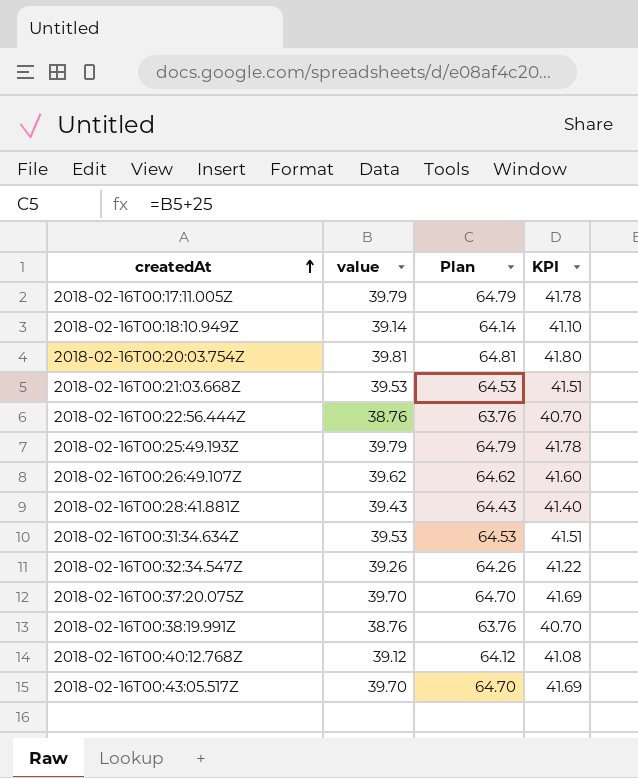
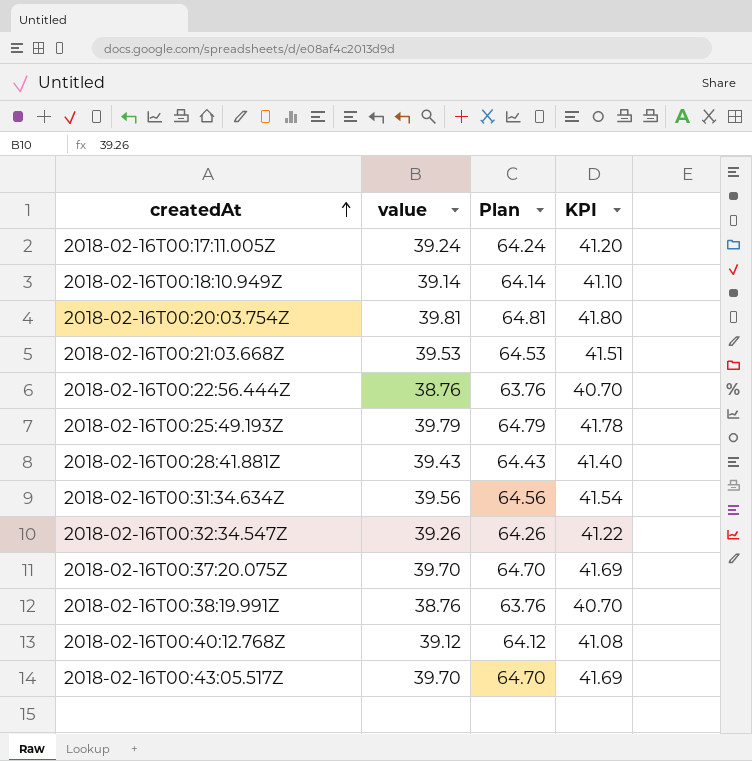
row 2018-02-16T00:26:49.107Z: 39.62 | 64.62 | 41.60 -> none
2018-02-16T00:17:11.005Z | value: 39.79 -> 39.24
2018-02-16T00:17:11.005Z | Plan: 64.79 -> 64.24
2018-02-16T00:17:11.005Z | KPI: 41.78 -> 41.20
2018-02-16T00:31:34.634Z | value: 39.53 -> 39.56
2018-02-16T00:31:34.634Z | Plan: 64.53 -> 64.56
2018-02-16T00:31:34.634Z | KPI: 41.51 -> 41.54

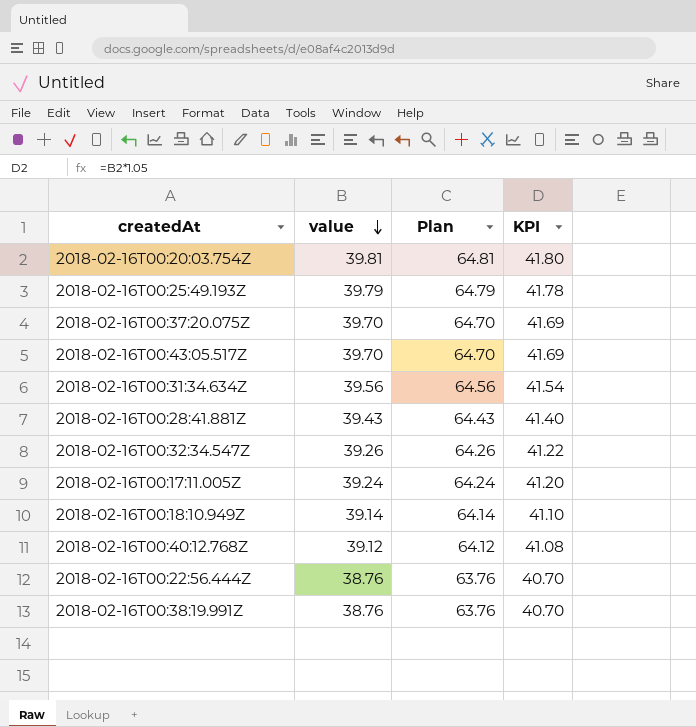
row order: createdAt ascending -> value descending
row 2018-02-16T00:21:03.668Z: 39.53 | 64.53 | 41.51 -> none

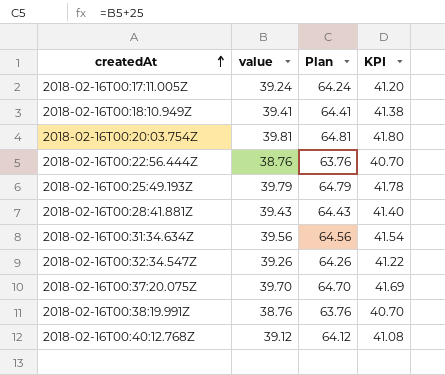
row order: value descending -> createdAt ascending
row 2018-02-16T00:43:05.517Z: 39.70 | 64.70 | 41.69 -> none
2018-02-16T00:18:10.949Z | value: 39.14 -> 39.41
2018-02-16T00:18:10.949Z | Plan: 64.14 -> 64.41
2018-02-16T00:18:10.949Z | KPI: 41.10 -> 41.38

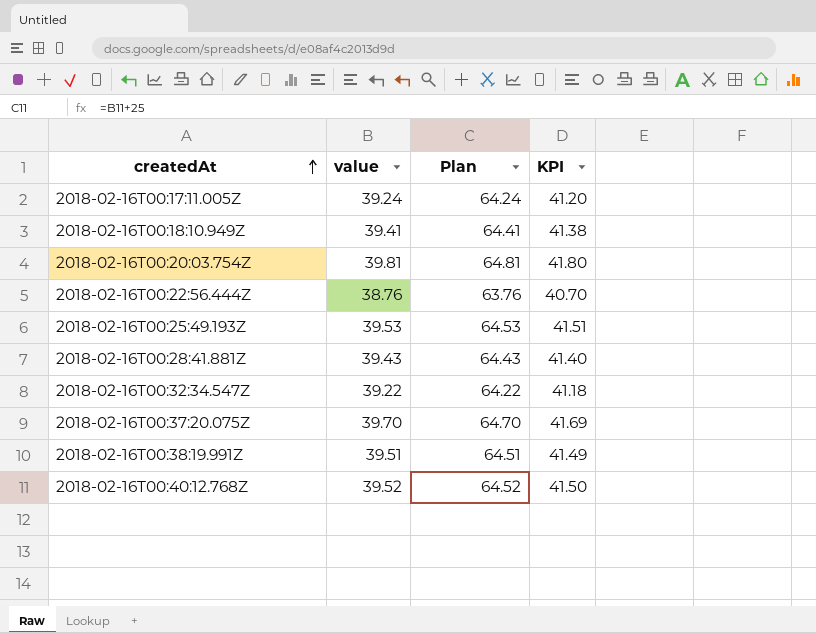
row 2018-02-16T00:31:34.634Z: 39.56 | 64.56 | 41.54 -> none
2018-02-16T00:25:49.193Z | value: 39.79 -> 39.53
2018-02-16T00:25:49.193Z | Plan: 64.79 -> 64.53
2018-02-16T00:25:49.193Z | KPI: 41.78 -> 41.51
2018-02-16T00:32:34.547Z | value: 39.26 -> 39.22
2018-02-16T00:32:34.547Z | Plan: 64.26 -> 64.22
2018-02-16T00:32:34.547Z | KPI: 41.22 -> 41.18
2018-02-16T00:38:19.991Z | value: 38.76 -> 39.51
2018-02-16T00:38:19.991Z | Plan: 63.76 -> 64.51
2018-02-16T00:38:19.991Z | KPI: 40.70 -> 41.49
2018-02-16T00:40:12.768Z | value: 39.12 -> 39.52
2018-02-16T00:40:12.768Z | Plan: 64.12 -> 64.52
2018-02-16T00:40:12.768Z | KPI: 41.08 -> 41.50

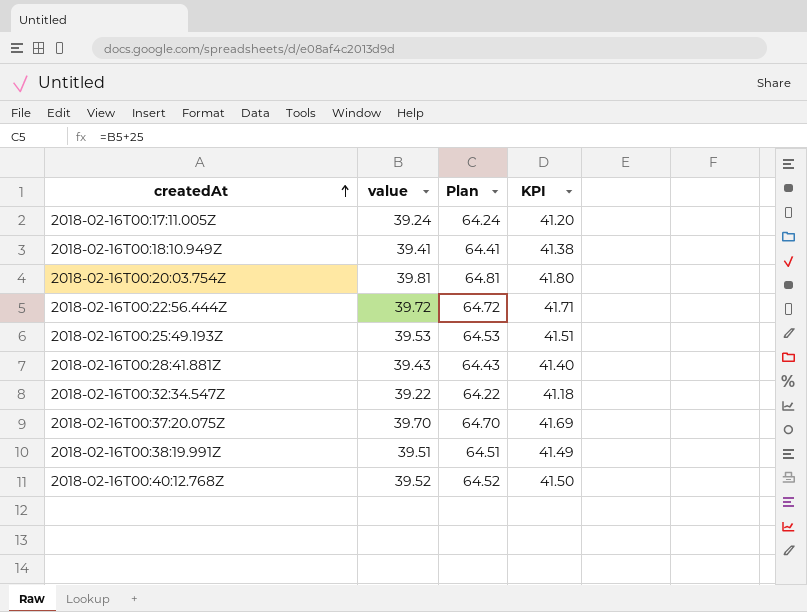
2018-02-16T00:22:56.444Z | value: 38.76 -> 39.72
2018-02-16T00:22:56.444Z | Plan: 63.76 -> 64.72
2018-02-16T00:22:56.444Z | KPI: 40.70 -> 41.71

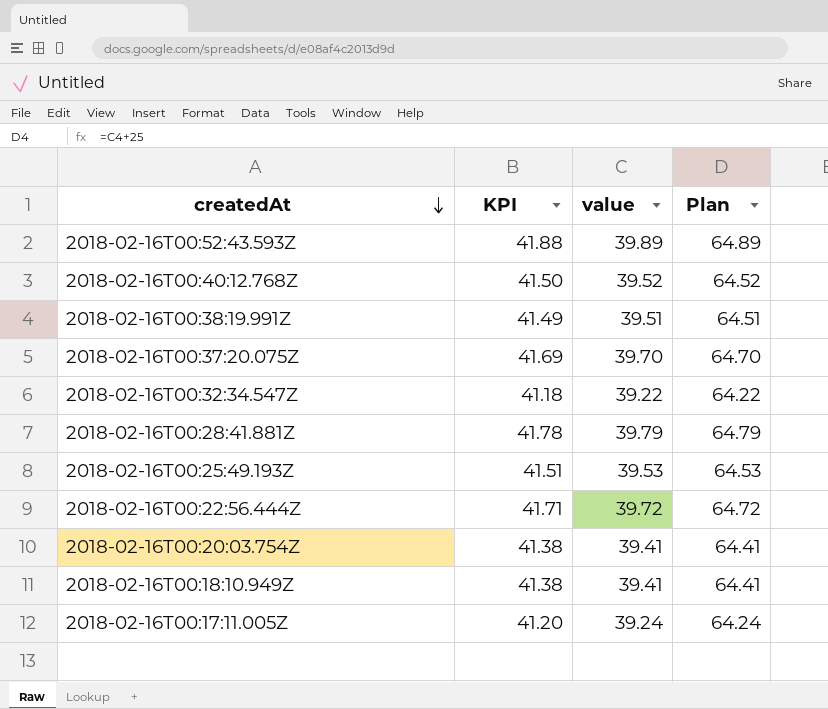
row order: createdAt ascending -> createdAt descending
column KPI | position: 4 -> 2
row 2018-02-16T00:52:43.593Z: none -> 41.88 | 39.89 | 64.89
2018-02-16T00:28:41.881Z | KPI: 41.40 -> 41.78
2018-02-16T00:28:41.881Z | value: 39.43 -> 39.79
2018-02-16T00:28:41.881Z | Plan: 64.43 -> 64.79
2018-02-16T00:20:03.754Z | KPI: 41.80 -> 41.38
2018-02-16T00:20:03.754Z | value: 39.81 -> 39.41
2018-02-16T00:20:03.754Z | Plan: 64.81 -> 64.41

